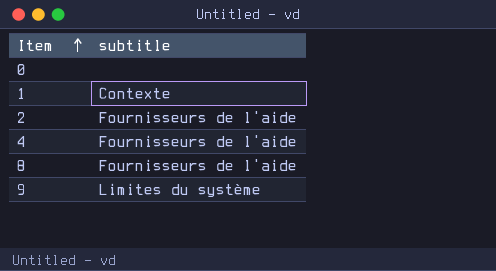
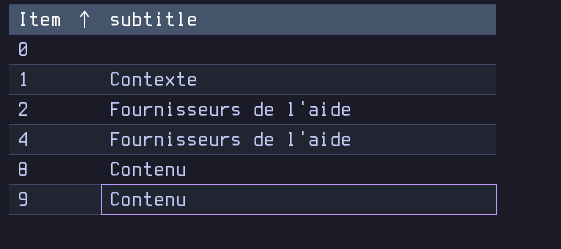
8 | subtitle: Fournisseurs de l'aide -> Contenu
9 | subtitle: Limites du système -> Contenu

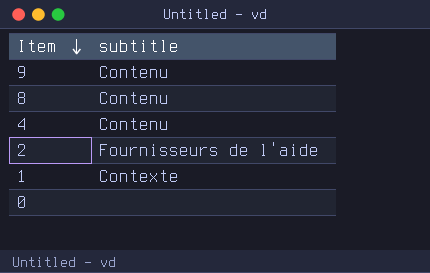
row order: Item ascending -> Item descending
4 | subtitle: Fournisseurs de l'aide -> Contenu

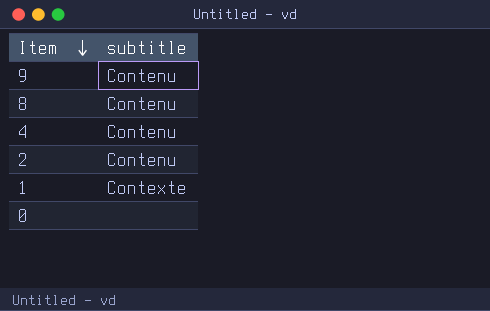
2 | subtitle: Fournisseurs de l'aide -> Contenu

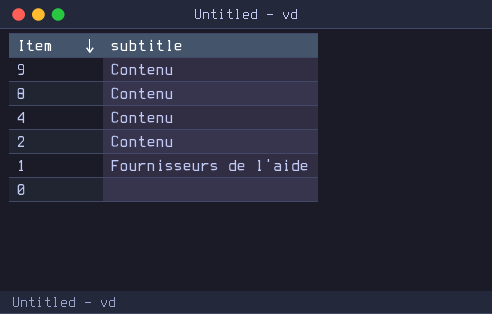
1 | subtitle: Contexte -> Fournisseurs de l'aide

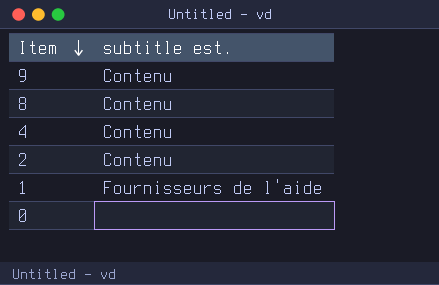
column name: subtitle -> subtitle est.

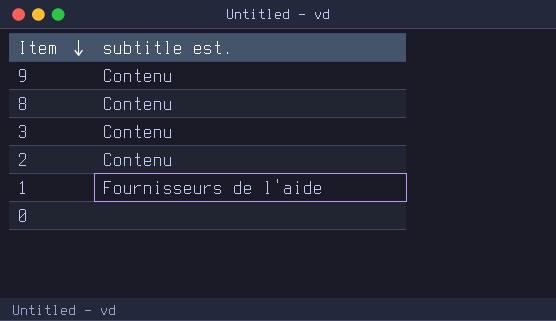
row 4: Contenu -> none
row 3: none -> Contenu

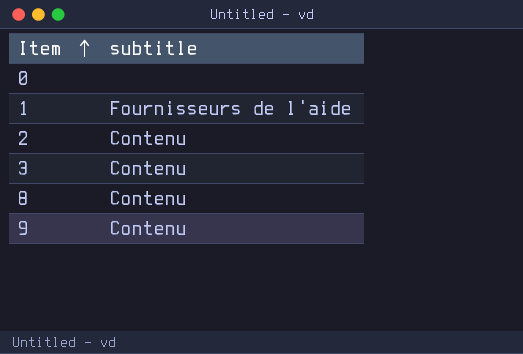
row order: Item descending -> Item ascending
column name: subtitle est. -> subtitle

